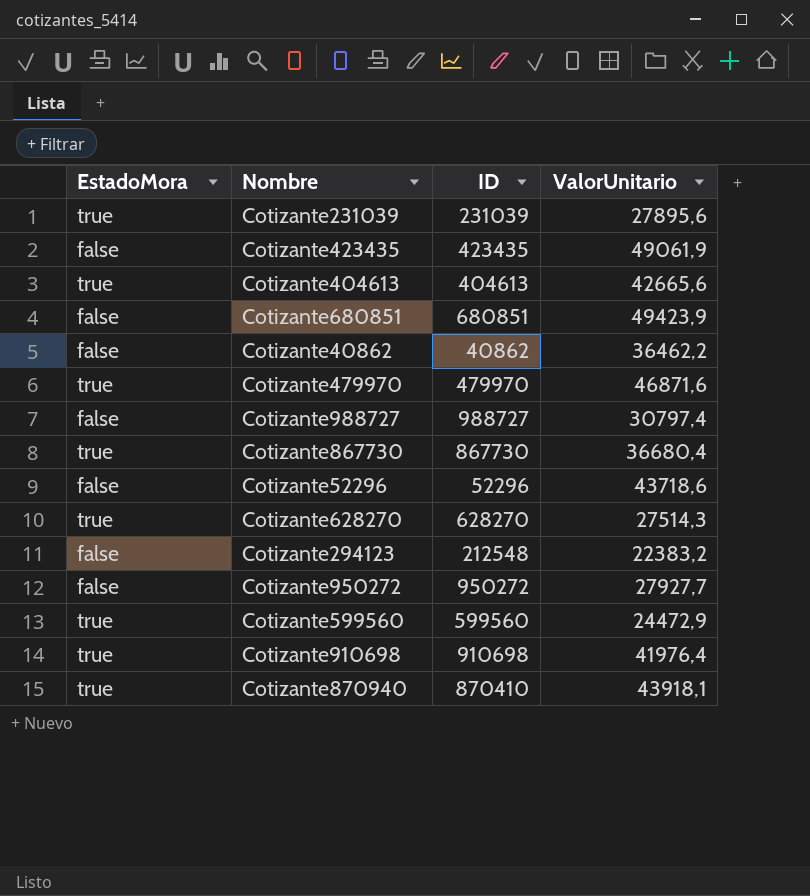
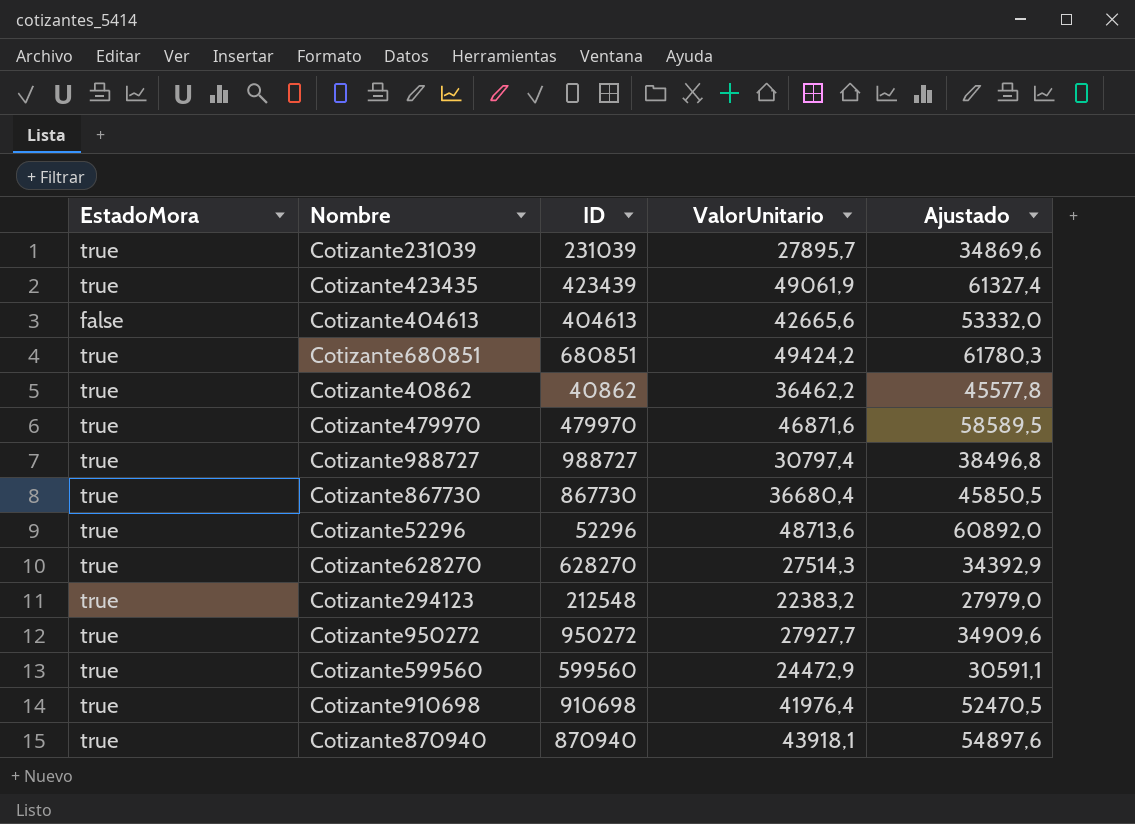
column Ajustado | formula: none -> [ValorUnitario] * 1,25
Cotizante231039 | ValorUnitario: 27895,6 -> 27895,7
Cotizante423435 | EstadoMora: false -> true
Cotizante423435 | ID: 423435 -> 423439
Cotizante404613 | EstadoMora: true -> false
Cotizante680851 | EstadoMora: false -> true
Cotizante680851 | ValorUnitario: 49423,9 -> 49424,2
Cotizante40862 | EstadoMora: false -> true
Cotizante988727 | EstadoMora: false -> true
Cotizante52296 | EstadoMora: false -> true
Cotizante52296 | ValorUnitario: 43718,6 -> 48713,6
Cotizante294123 | EstadoMora: false -> true
Cotizante950272 | EstadoMora: false -> true
Cotizante870940 | ID: 870410 -> 870940

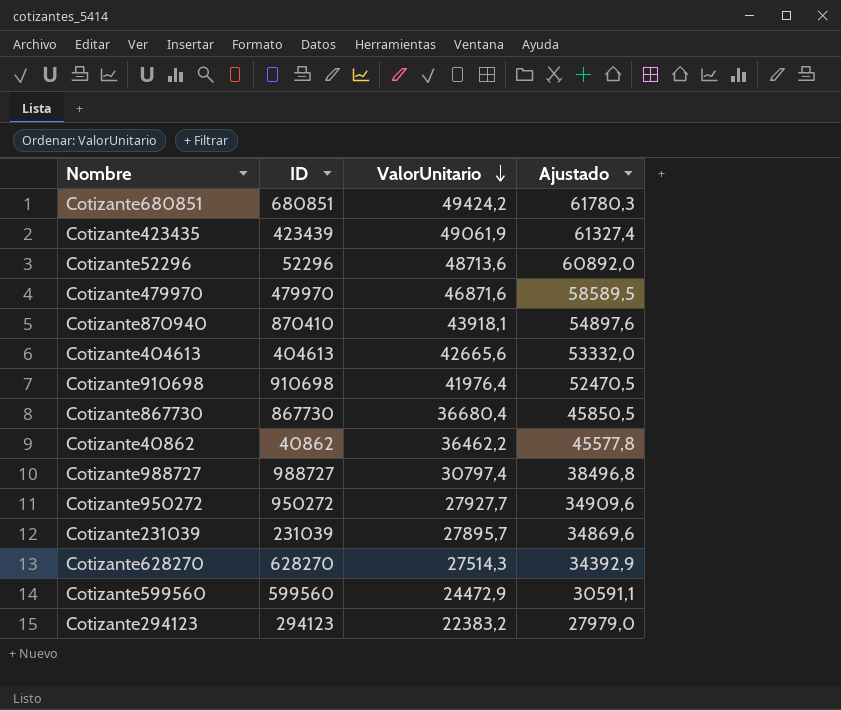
row order: none -> ValorUnitario descending
column EstadoMora | position: 1 -> none
Cotizante870940 | ID: 870940 -> 870410
Cotizante294123 | ID: 212548 -> 294123

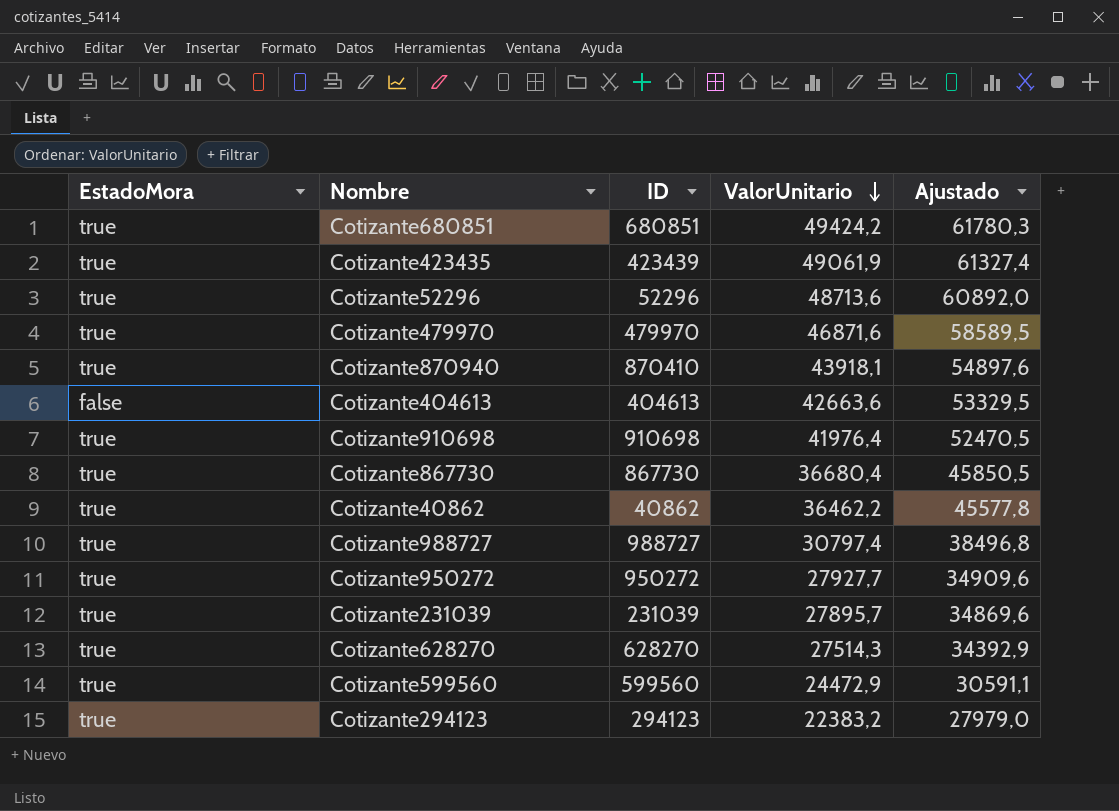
column EstadoMora | position: none -> 1
Cotizante404613 | ValorUnitario: 42665,6 -> 42663,6
Cotizante404613 | Ajustado: 53332,0 -> 53329,5

